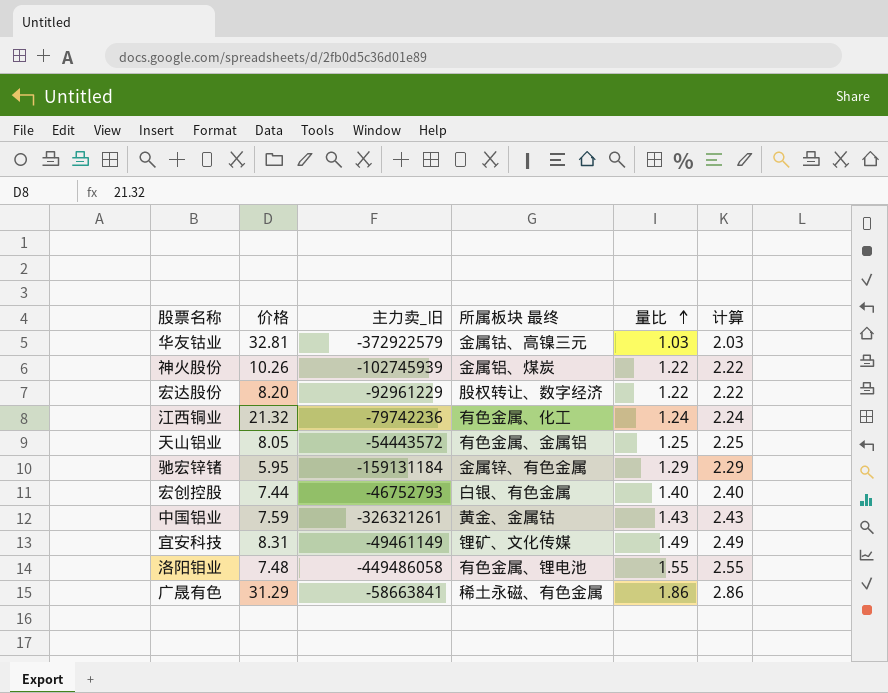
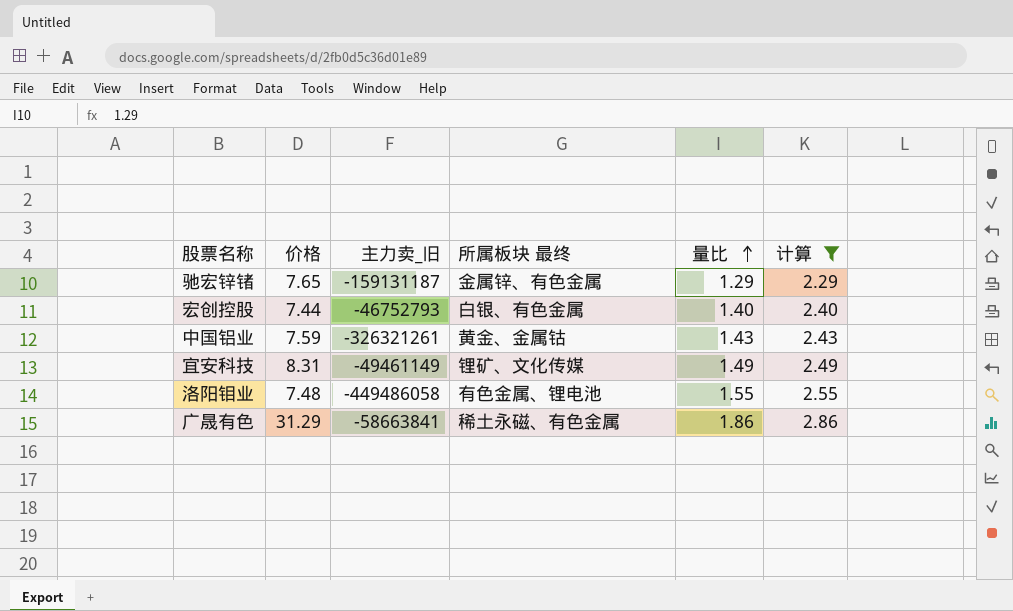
filter: none -> 计算 >= 2.29
驰宏锌锗 | 价格: 5.95 -> 7.65
驰宏锌锗 | 主力卖_旧: -159131184 -> -159131187

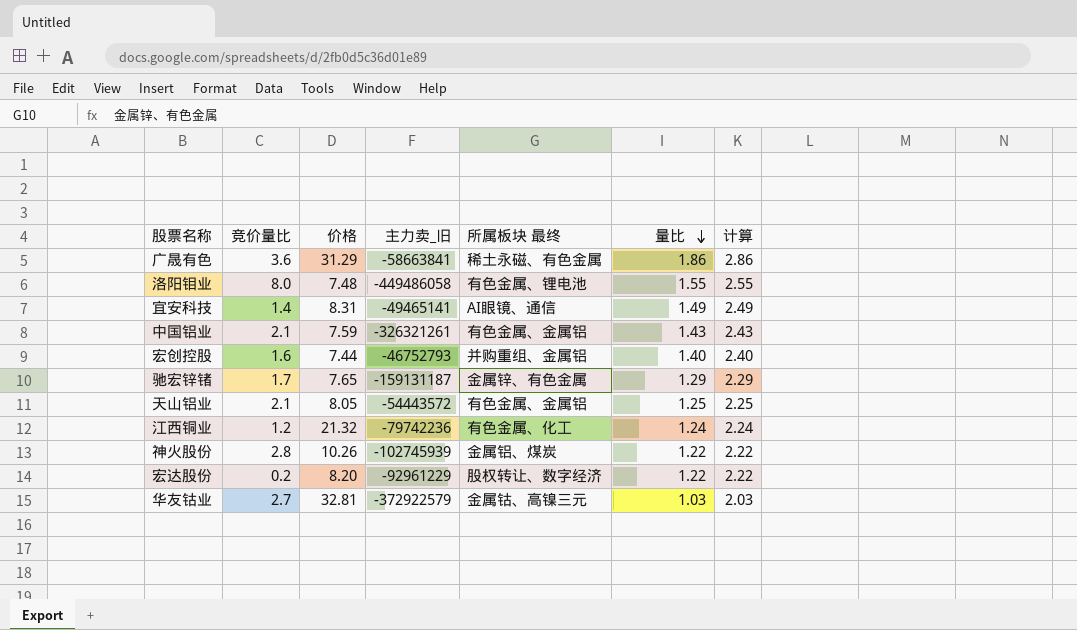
filter: 计算 >= 2.29 -> none
row order: 量比 ascending -> 量比 descending
column 竞价量比 | position: none -> 2
宜安科技 | 主力卖_旧: -49461149 -> -49465141
宜安科技 | 所属板块 最终: 锂矿、文化传媒 -> AI眼镜、通信
中国铝业 | 所属板块 最终: 黄金、金属钴 -> 有色金属、金属铝
宏创控股 | 所属板块 最终: 白银、有色金属 -> 并购重组、金属铝

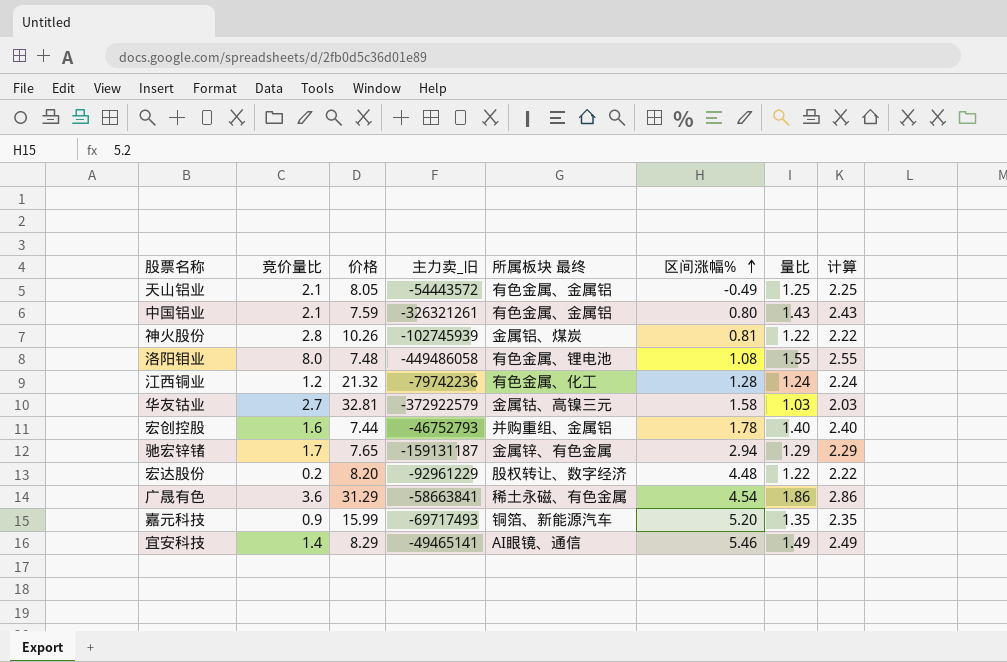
row order: 量比 descending -> 区间涨幅% ascending
column 区间涨幅% | position: none -> 6
row 嘉元科技: none -> 0.9 | 15.99 | -69717493 | 铜箔、新能源汽车 | 5.20 | 1.35 | 2.35
宜安科技 | 价格: 8.31 -> 8.29

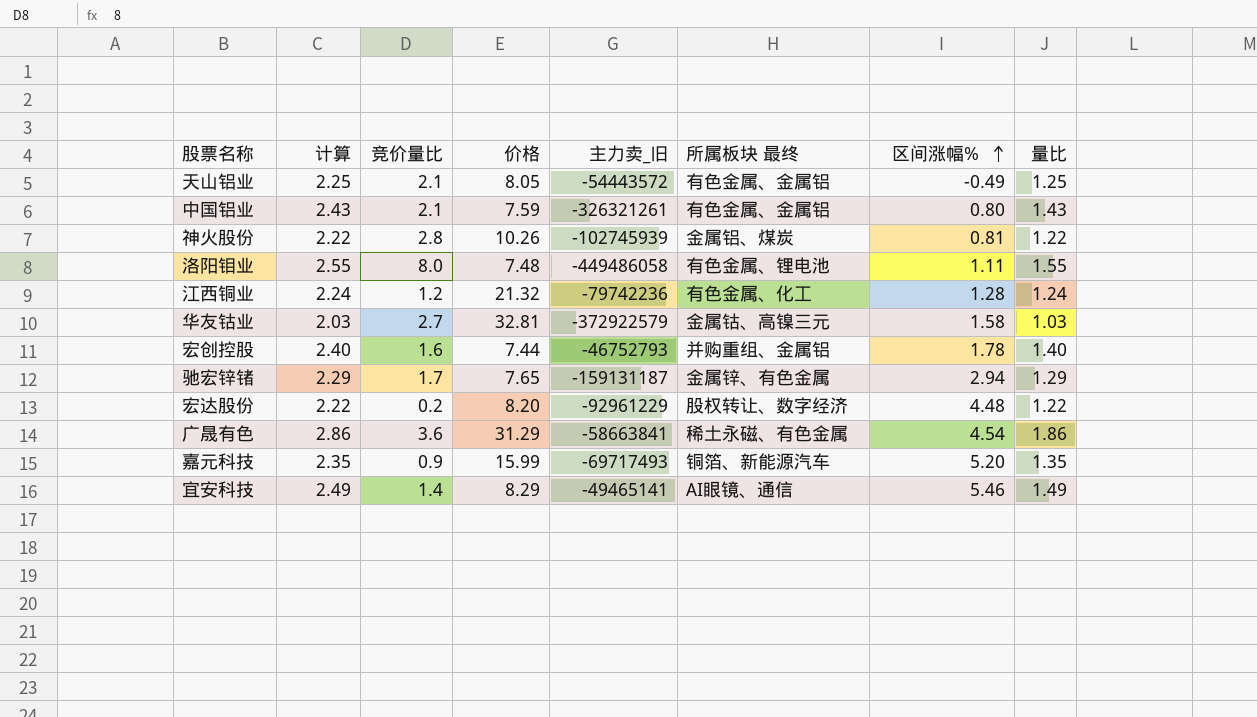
column 计算 | position: 8 -> 2
洛阳钼业 | 区间涨幅%: 1.08 -> 1.11

